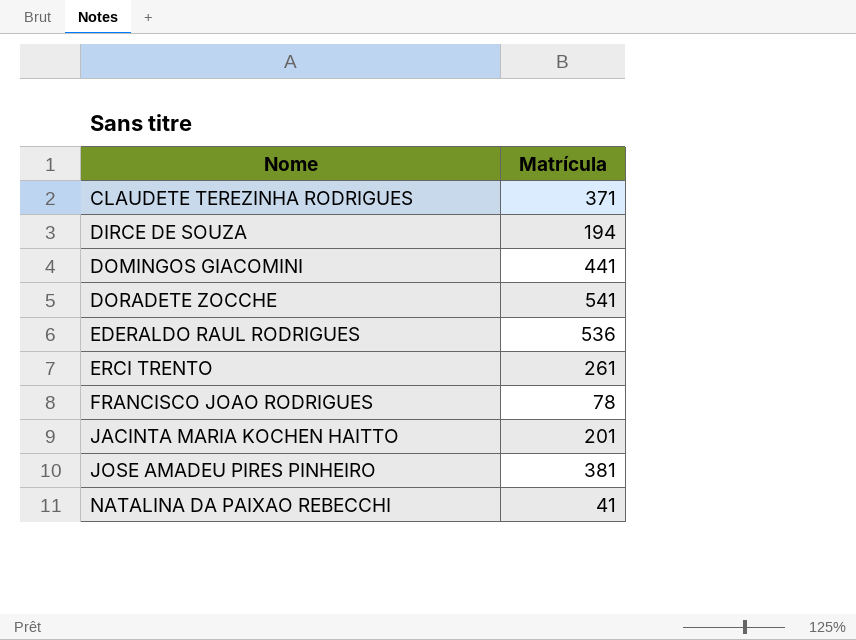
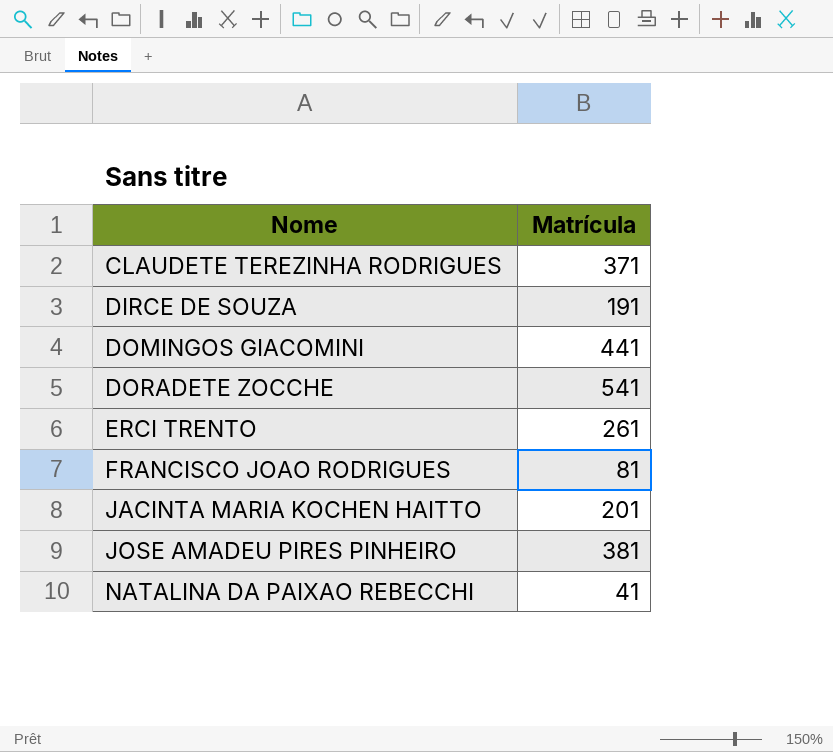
row EDERALDO RAUL RODRIGUES: 536 -> none
DIRCE DE SOUZA | Matrícula: 194 -> 191
FRANCISCO JOAO RODRIGUES | Matrícula: 78 -> 81

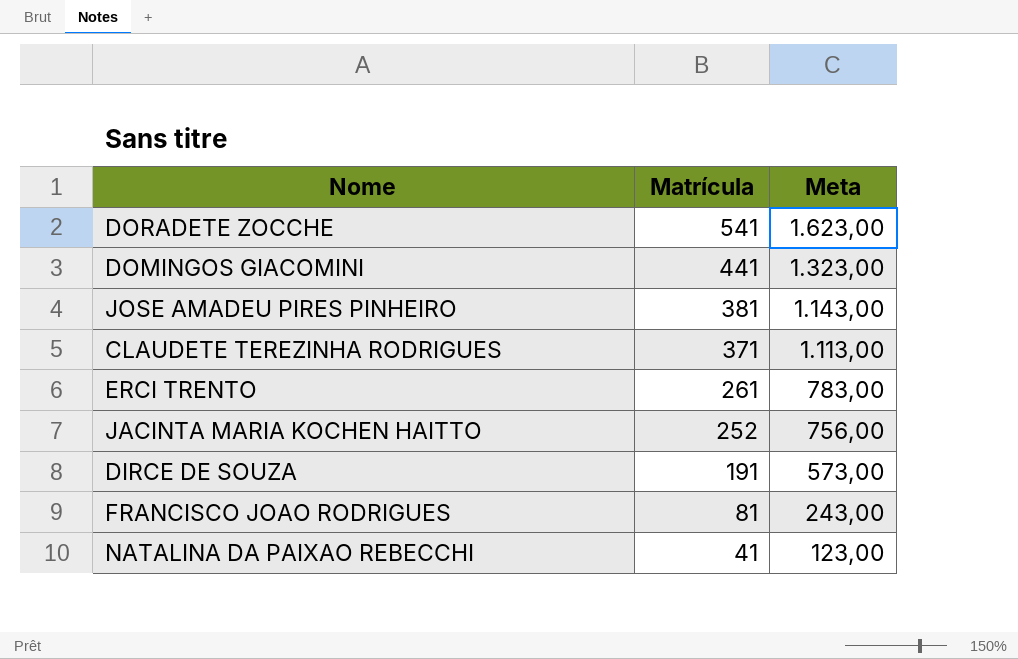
row order: Nome ascending -> Matrícula descending
column Meta | formula: none -> [Matrícula] * 3
JACINTA MARIA KOCHEN HAITTO | Matrícula: 201 -> 252

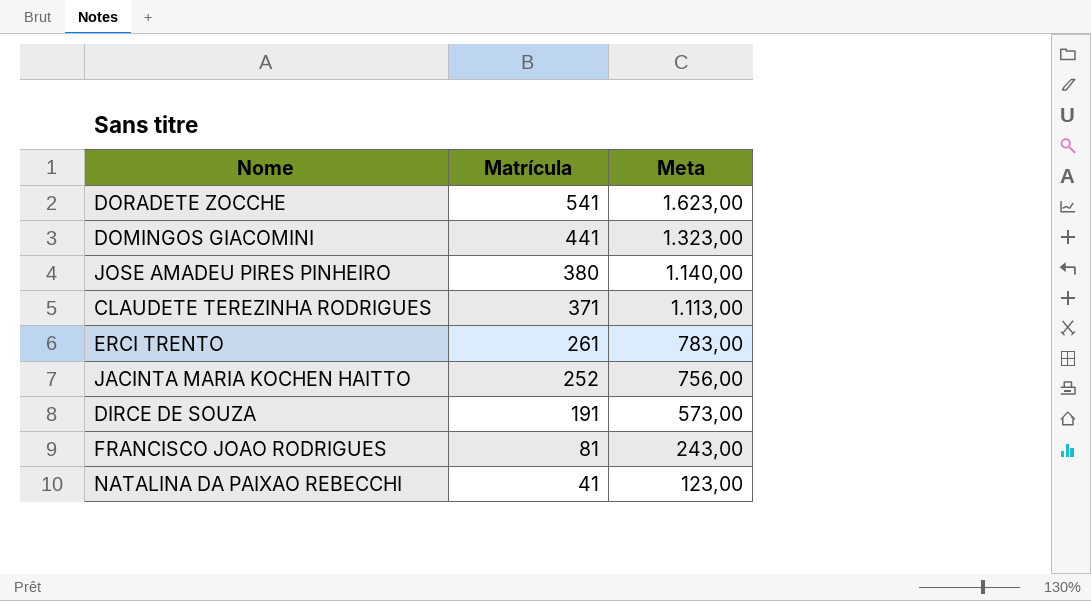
JOSE AMADEU PIRES PINHEIRO | Matrícula: 381 -> 380
JOSE AMADEU PIRES PINHEIRO | Meta: 1.143,00 -> 1.140,00

